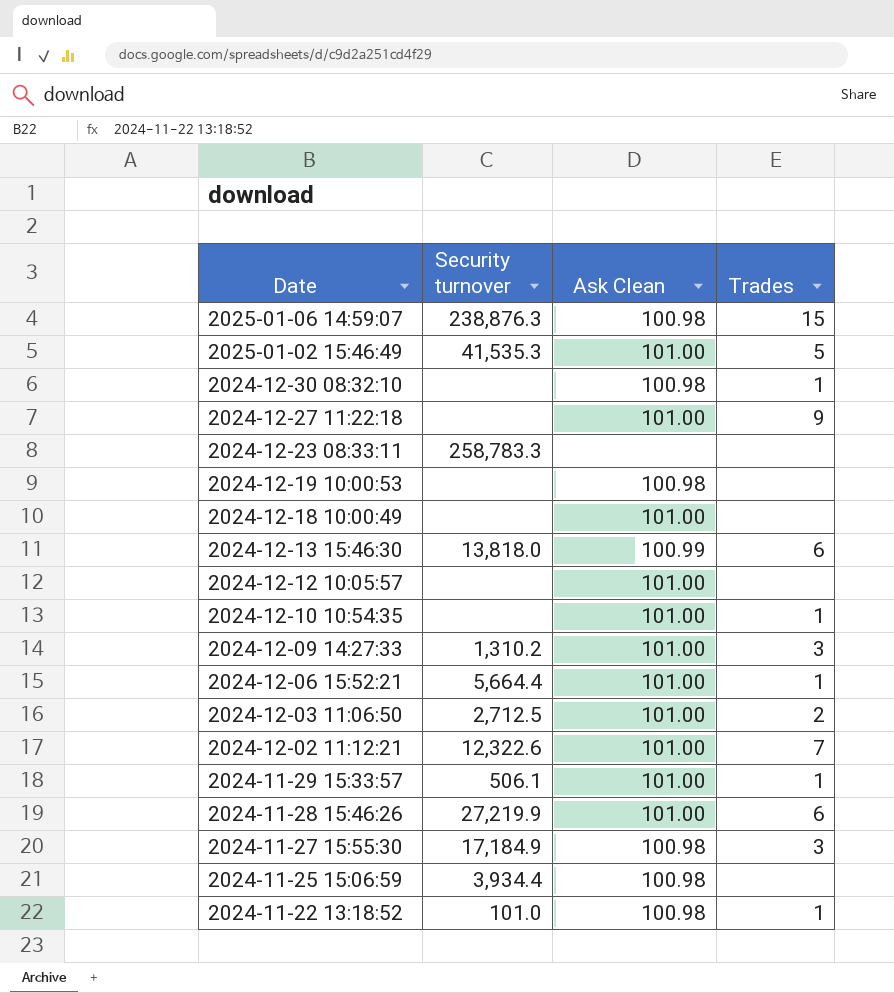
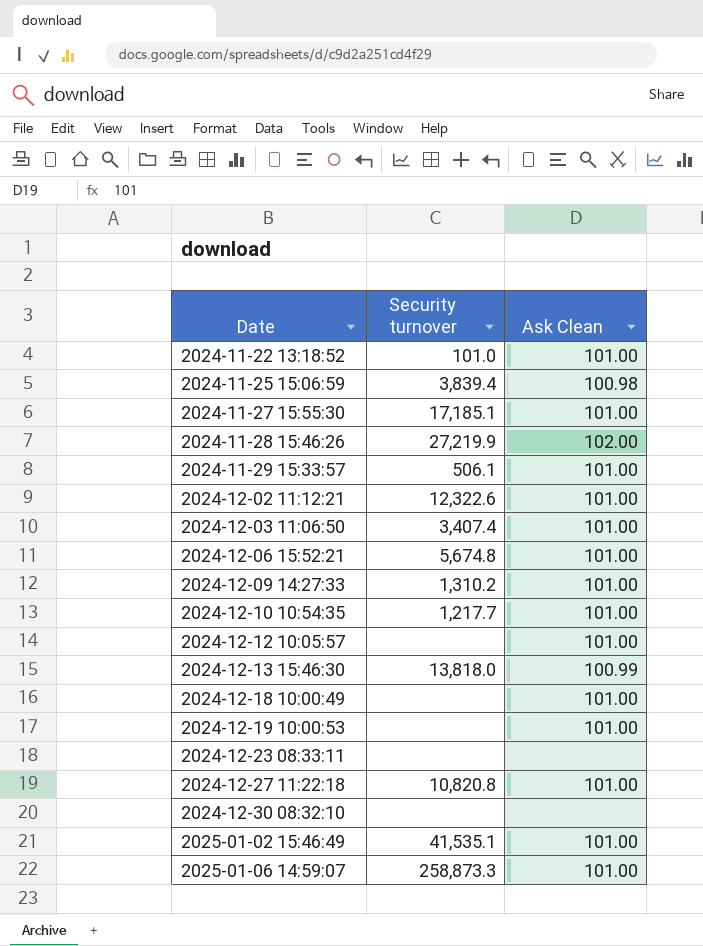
row order: Date descending -> Date ascending
column Trades | position: 4 -> none
2024-11-22 13:18:52 | Ask Clean: 100.98 -> 101.00
2024-11-25 15:06:59 | Security turnover: 3,934.4 -> 3,839.4
2024-11-27 15:55:30 | Security turnover: 17,184.9 -> 17,185.1
2024-11-27 15:55:30 | Ask Clean: 100.98 -> 101.00
2024-11-28 15:46:26 | Ask Clean: 101.00 -> 102.00
2024-12-03 11:06:50 | Security turnover: 2,712.5 -> 3,407.4
2024-12-06 15:52:21 | Security turnover: 5,664.4 -> 5,674.8
2024-12-10 10:54:35 | Security turnover: none -> 1,217.7
2024-12-19 10:00:53 | Ask Clean: 100.98 -> 101.00
2024-12-23 08:33:11 | Security turnover: 258,783.3 -> none
2024-12-27 11:22:18 | Security turnover: none -> 10,820.8
2024-12-30 08:32:10 | Ask Clean: 100.98 -> none
2025-01-02 15:46:49 | Security turnover: 41,535.3 -> 41,535.1
2025-01-06 14:59:07 | Security turnover: 238,876.3 -> 258,873.3
2025-01-06 14:59:07 | Ask Clean: 100.98 -> 101.00

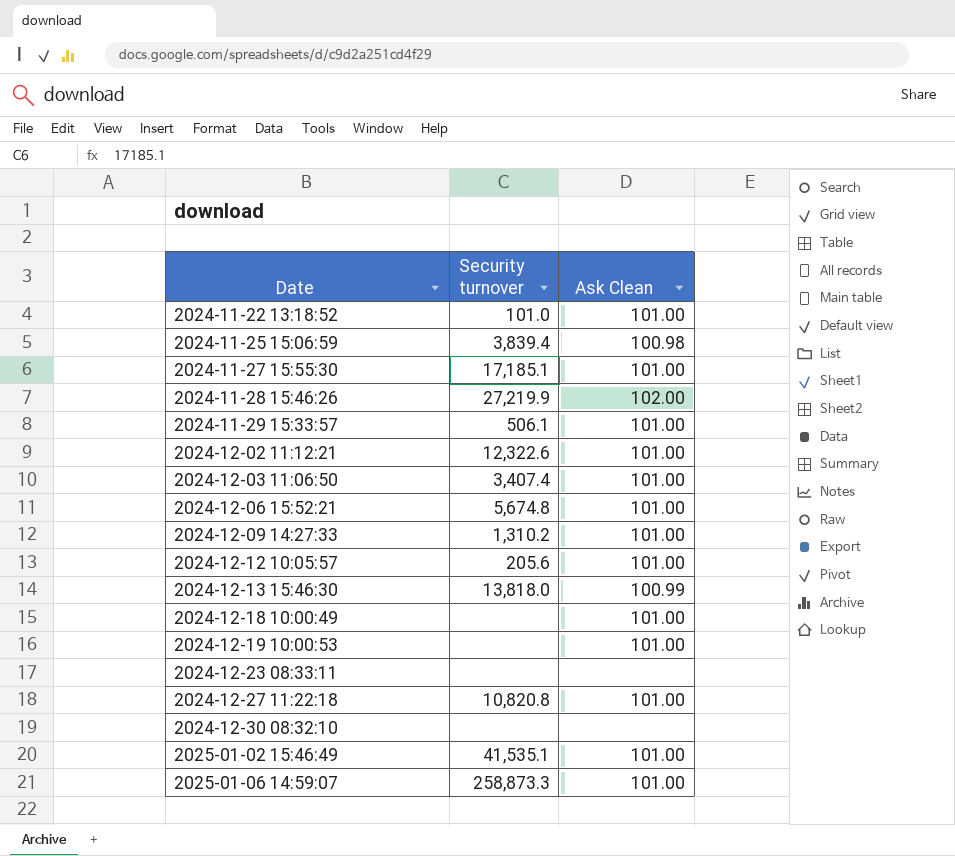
row 2024-12-10 10:54:35: 1,217.7 | 101.00 -> none
2024-12-12 10:05:57 | Security turnover: none -> 205.6

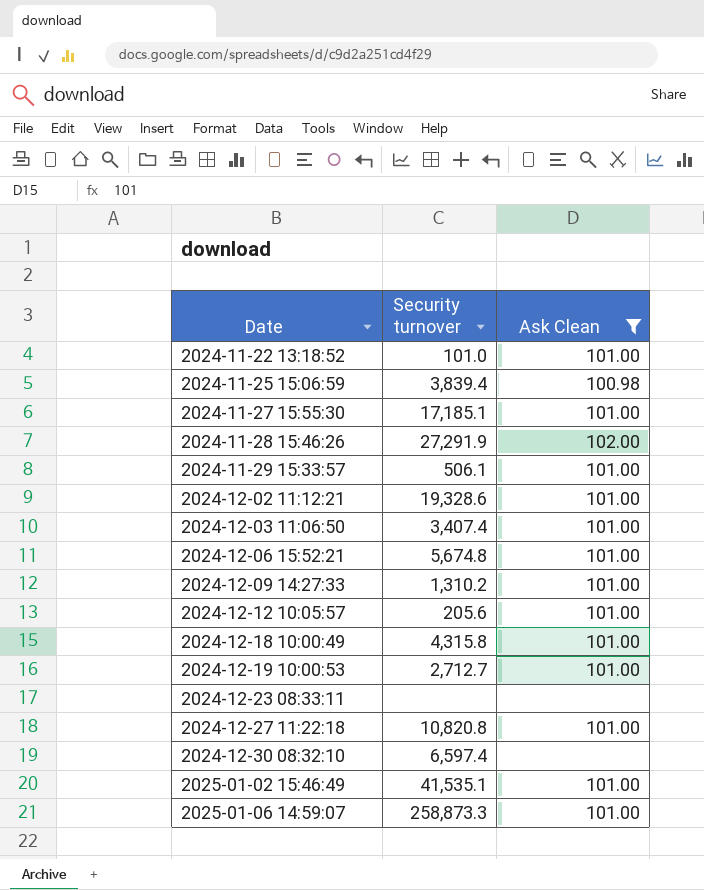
filter: none -> Ask Clean != 100.99
2024-11-28 15:46:26 | Security turnover: 27,219.9 -> 27,291.9
2024-12-02 11:12:21 | Security turnover: 12,322.6 -> 19,328.6
2024-12-18 10:00:49 | Security turnover: none -> 4,315.8
2024-12-19 10:00:53 | Security turnover: none -> 2,712.7
2024-12-30 08:32:10 | Security turnover: none -> 6,597.4

